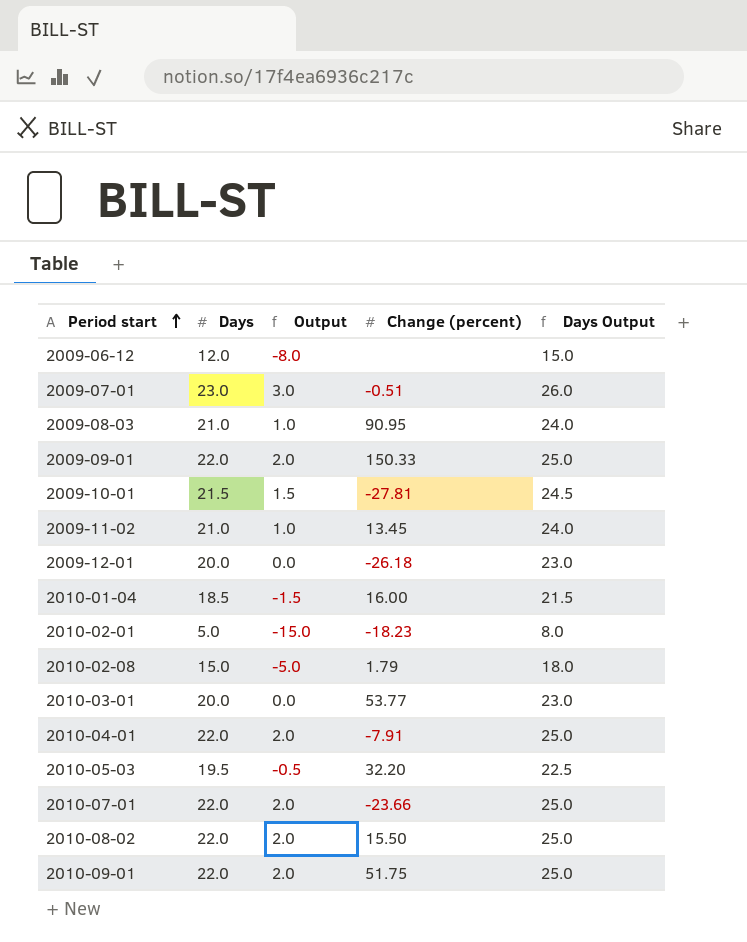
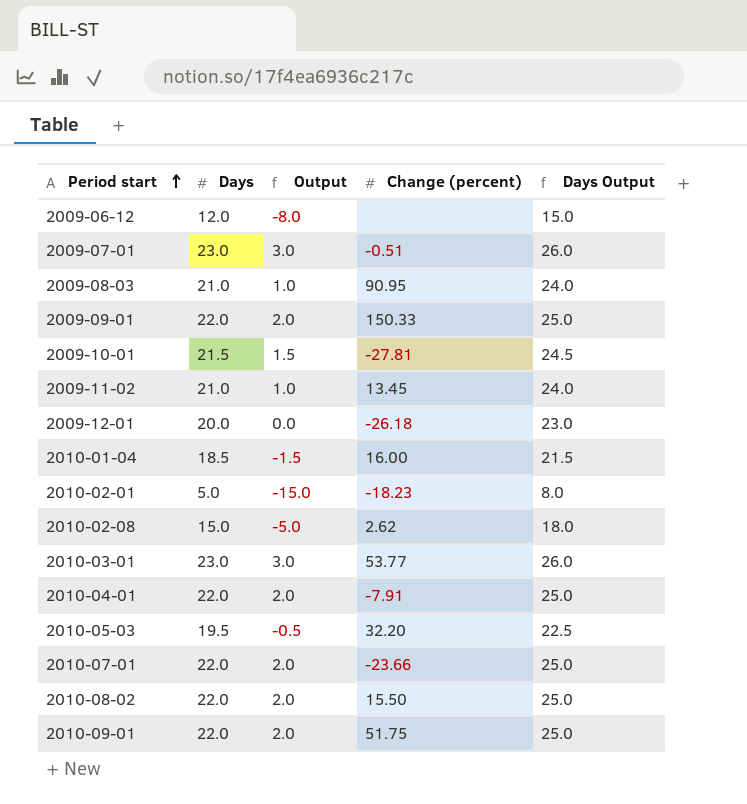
2010-02-08 | Change (percent): 1.79 -> 2.62
2010-03-01 | Days: 20.0 -> 23.0
2010-03-01 | Output: 0.0 -> 3.0
2010-03-01 | Days Output: 23.0 -> 26.0

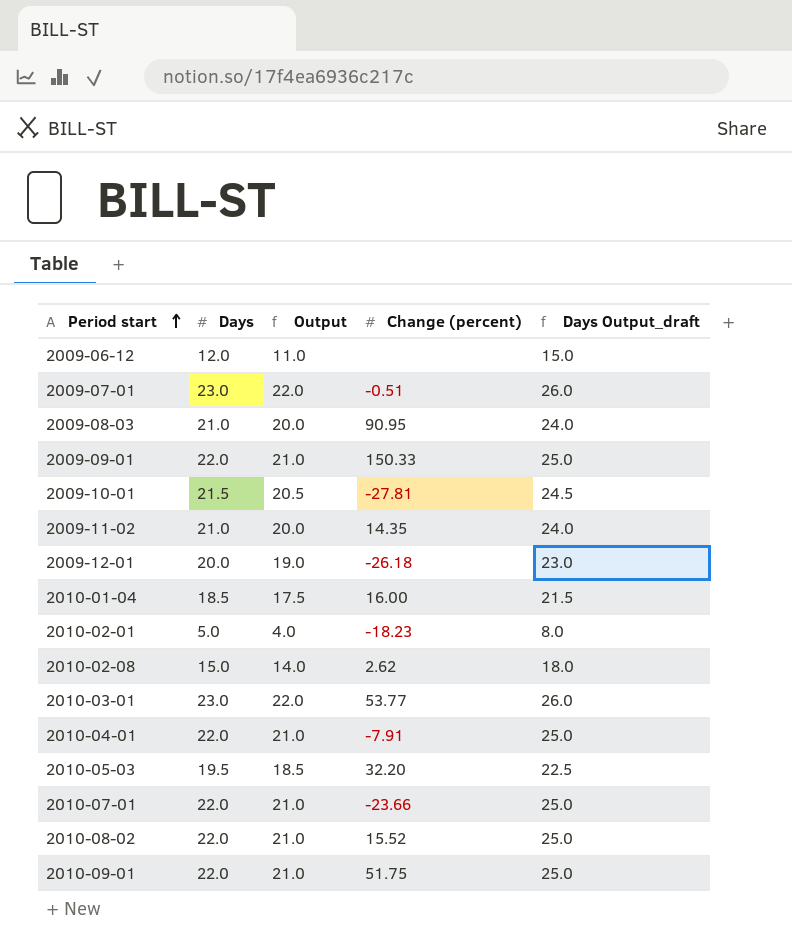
column Output | formula: [Days] - 20 -> [Days] - 1
column name: Days Output -> Days Output_draft
2009-11-02 | Change (percent): 13.45 -> 14.35
2010-08-02 | Change (percent): 15.50 -> 15.52

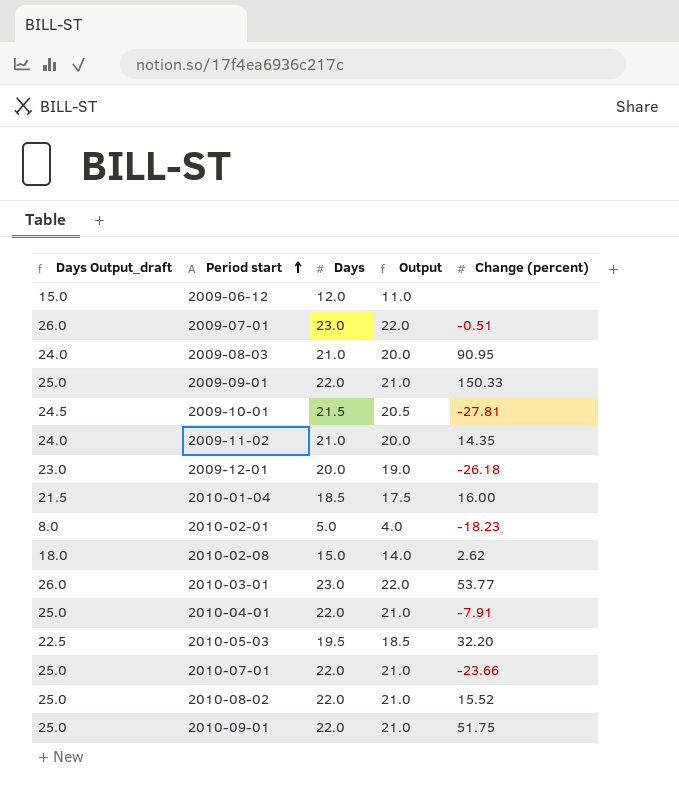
column Days Output_draft | position: 5 -> 1

